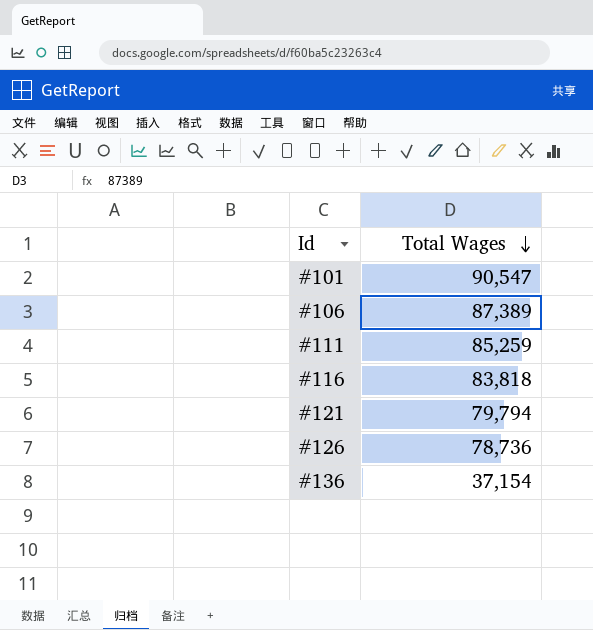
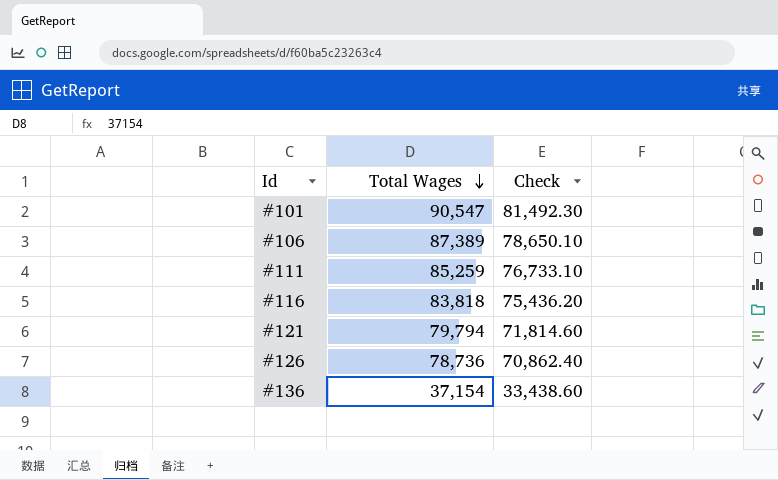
column Check | formula: none -> [Total Wages] * 0.9

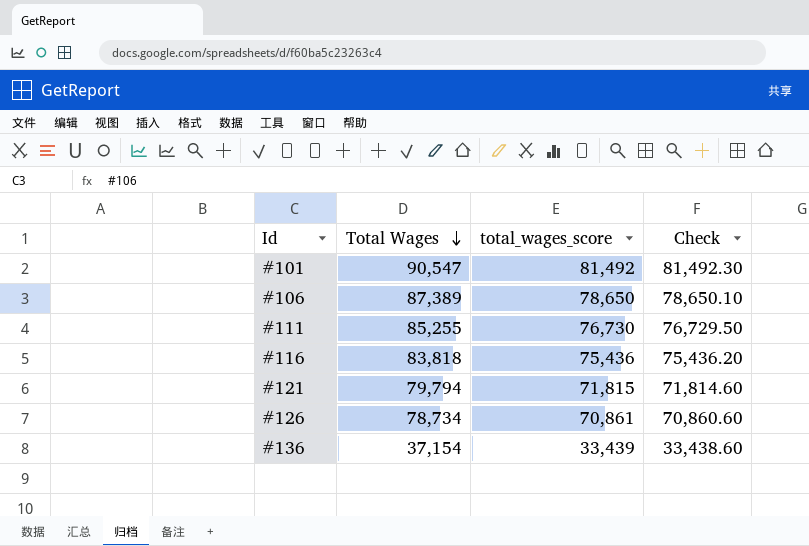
column total_wages_score | formula: none -> [Total Wages] * 0.9
#111 | Total Wages: 85,259 -> 85,255
#111 | Check: 76,733.10 -> 76,729.50
#126 | Total Wages: 78,736 -> 78,734
#126 | Check: 70,862.40 -> 70,860.60

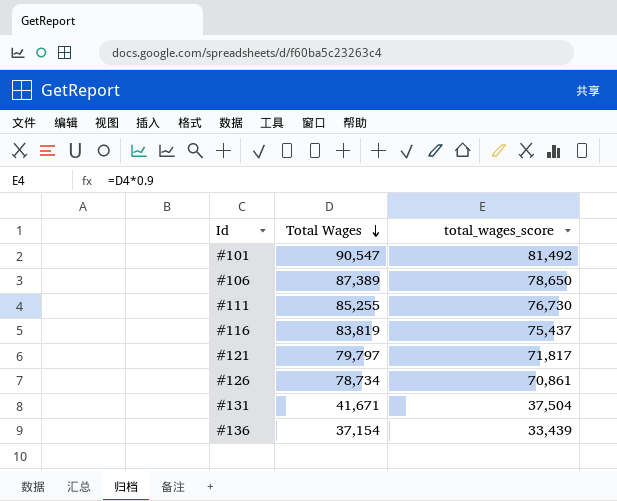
column Check | formula: [Total Wages] * 0.9 -> none
#116 | Total Wages: 83,818 -> 83,819
#116 | total_wages_score: 75,436 -> 75,437
#121 | Total Wages: 79,794 -> 79,797
#121 | total_wages_score: 71,815 -> 71,817
row #131: none -> 41,671 | 37,504

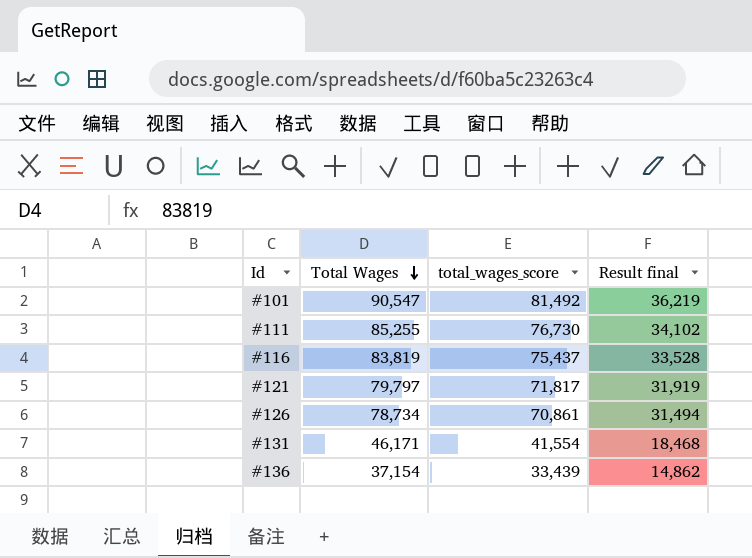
column Result final | formula: none -> [Total Wages] * 0.4
row #106: 87,389 | 78,650 -> none
#131 | Total Wages: 41,671 -> 46,171
#131 | total_wages_score: 37,504 -> 41,554

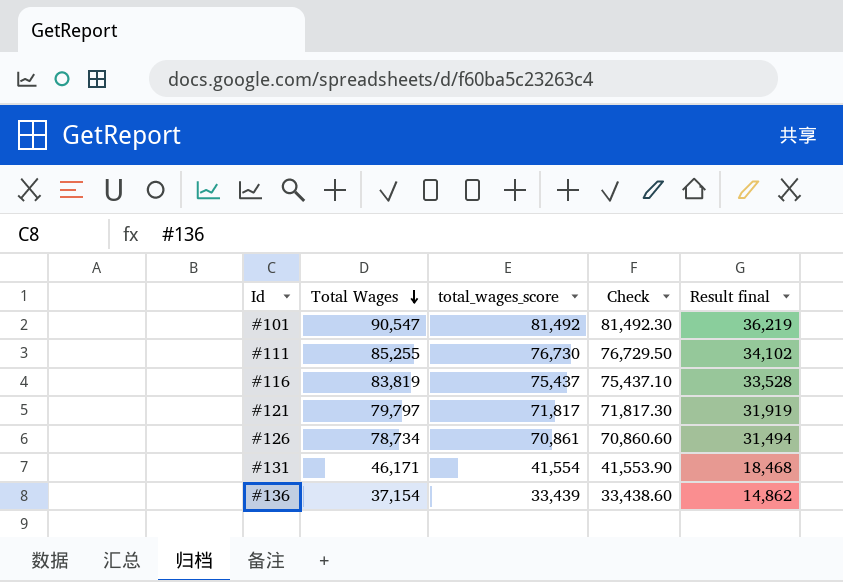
column Check | formula: none -> [Total Wages] * 0.9

